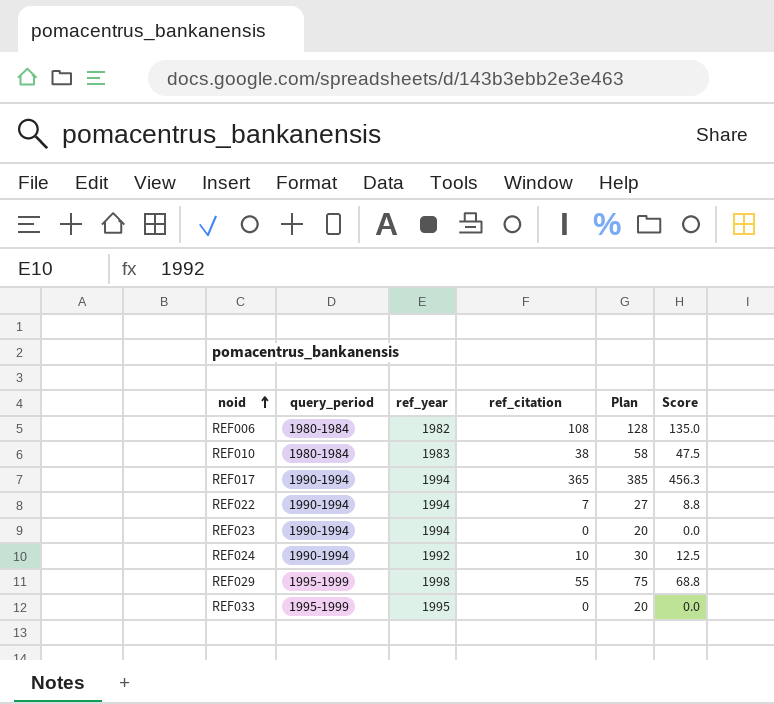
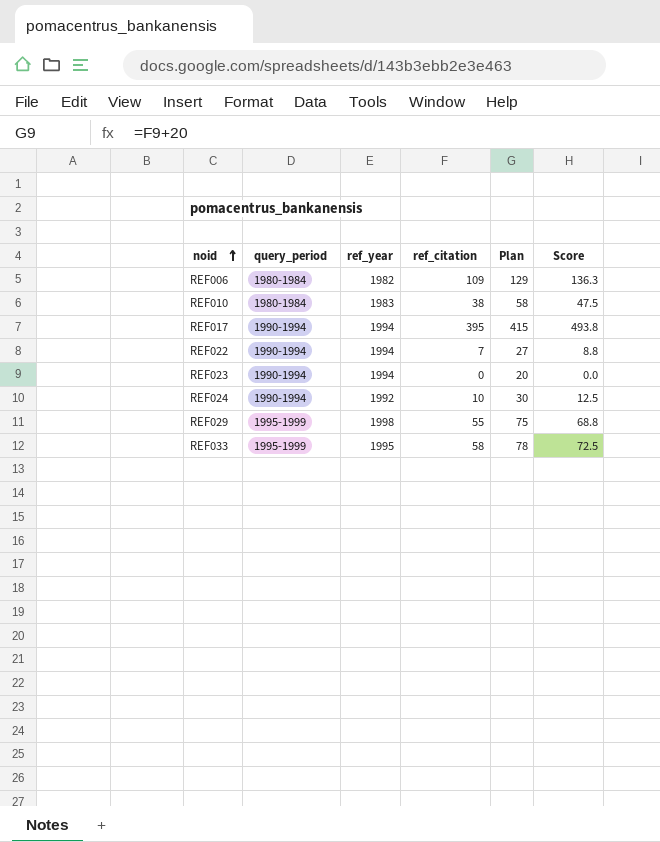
REF006 | ref_citation: 108 -> 109
REF006 | Plan: 128 -> 129
REF006 | Score: 135.0 -> 136.3
REF017 | ref_citation: 365 -> 395
REF017 | Plan: 385 -> 415
REF017 | Score: 456.3 -> 493.8
REF033 | ref_citation: 0 -> 58
REF033 | Plan: 20 -> 78
REF033 | Score: 0.0 -> 72.5

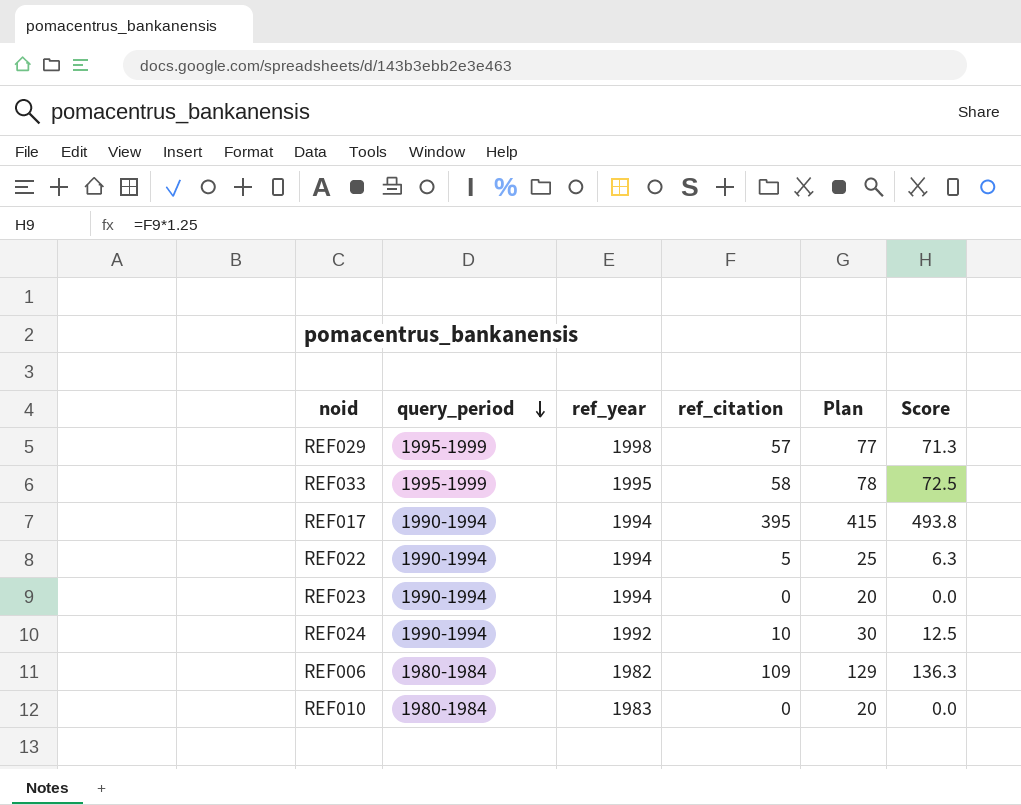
row order: noid ascending -> query_period descending
REF029 | ref_citation: 55 -> 57
REF029 | Plan: 75 -> 77
REF029 | Score: 68.8 -> 71.3
REF022 | ref_citation: 7 -> 5
REF022 | Plan: 27 -> 25
REF022 | Score: 8.8 -> 6.3
REF010 | ref_citation: 38 -> 0
REF010 | Plan: 58 -> 20
REF010 | Score: 47.5 -> 0.0

